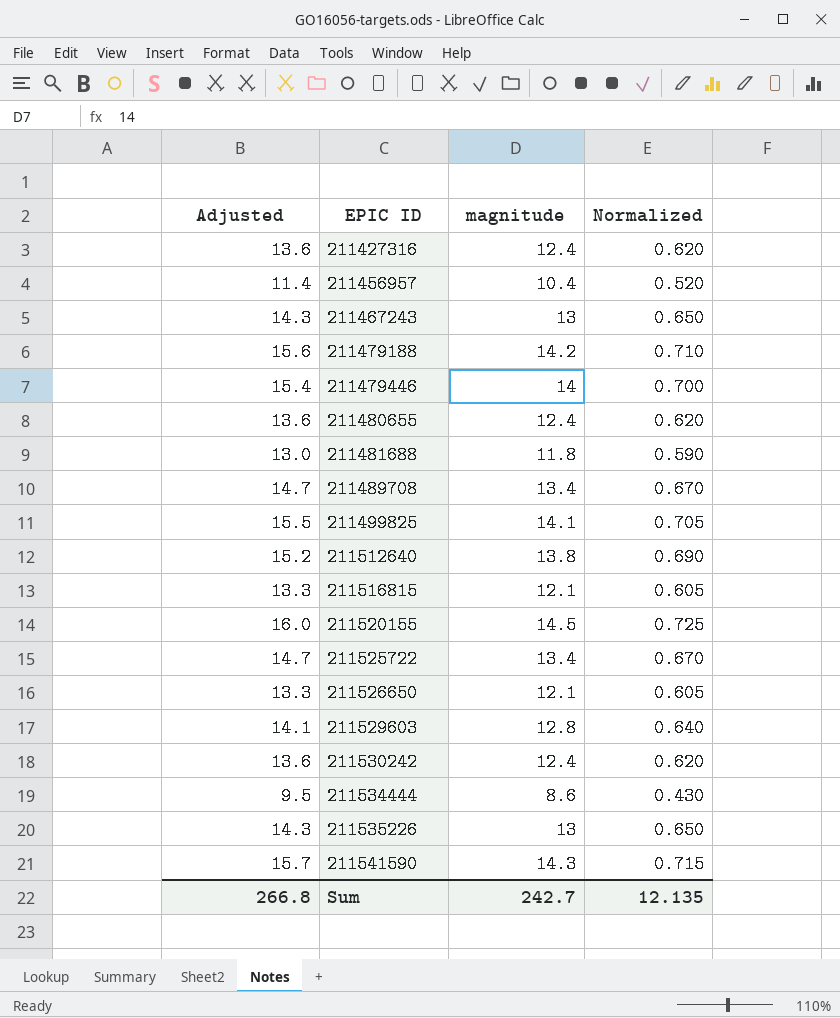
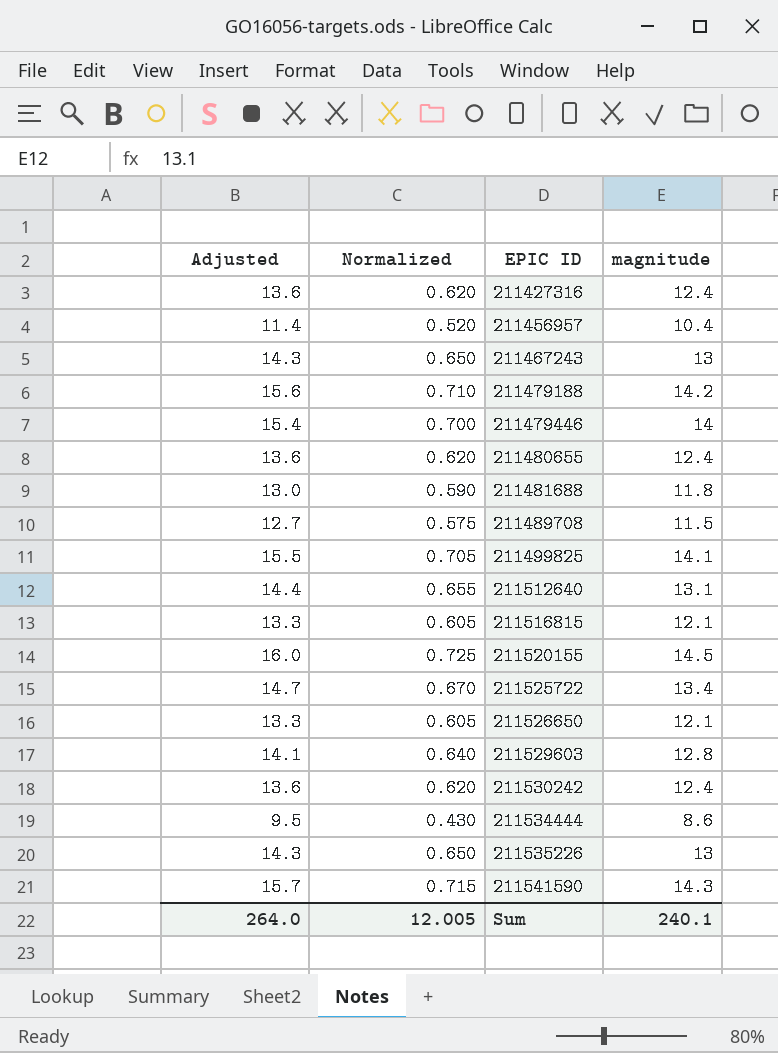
column Normalized | position: 4 -> 2
211489708 | Adjusted: 14.7 -> 12.7
211489708 | Normalized: 0.670 -> 0.575
211489708 | magnitude: 13.4 -> 11.5
211512640 | Adjusted: 15.2 -> 14.4
211512640 | Normalized: 0.690 -> 0.655
211512640 | magnitude: 13.8 -> 13.1
Sum | Adjusted: 266.8 -> 264.0
Sum | Normalized: 12.135 -> 12.005
Sum | magnitude: 242.7 -> 240.1

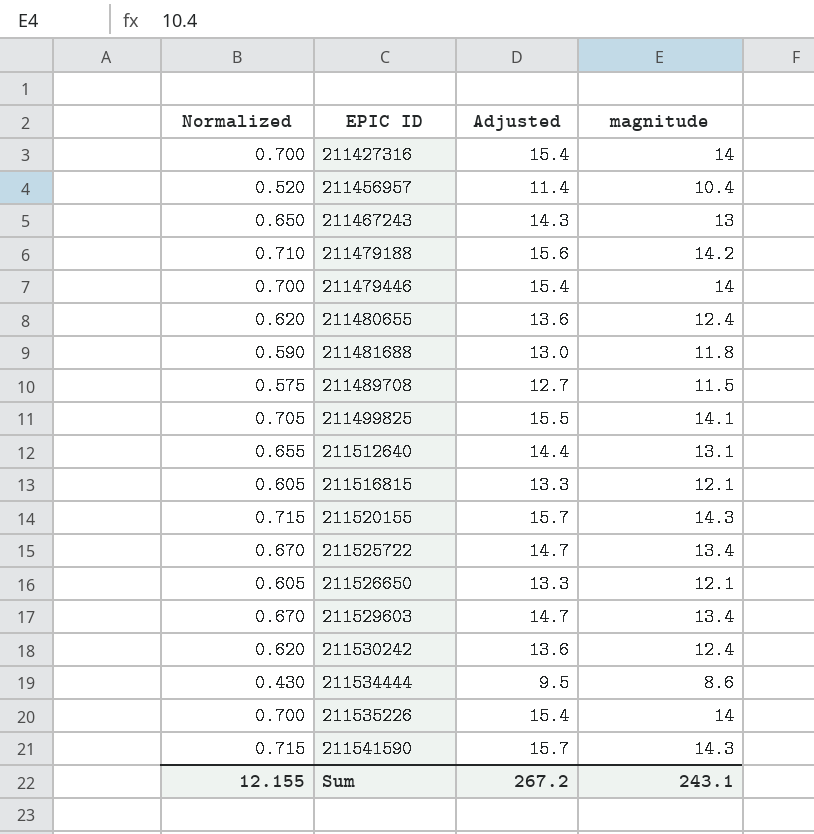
column Adjusted | position: 1 -> 3
211427316 | Normalized: 0.620 -> 0.700
211427316 | Adjusted: 13.6 -> 15.4
211427316 | magnitude: 12.4 -> 14
211520155 | Normalized: 0.725 -> 0.715
211520155 | Adjusted: 16.0 -> 15.7
211520155 | magnitude: 14.5 -> 14.3
211529603 | Normalized: 0.640 -> 0.670
211529603 | Adjusted: 14.1 -> 14.7
211529603 | magnitude: 12.8 -> 13.4
211535226 | Normalized: 0.650 -> 0.700
211535226 | Adjusted: 14.3 -> 15.4
211535226 | magnitude: 13 -> 14
Sum | Normalized: 12.005 -> 12.155
Sum | Adjusted: 264.0 -> 267.2
Sum | magnitude: 240.1 -> 243.1

